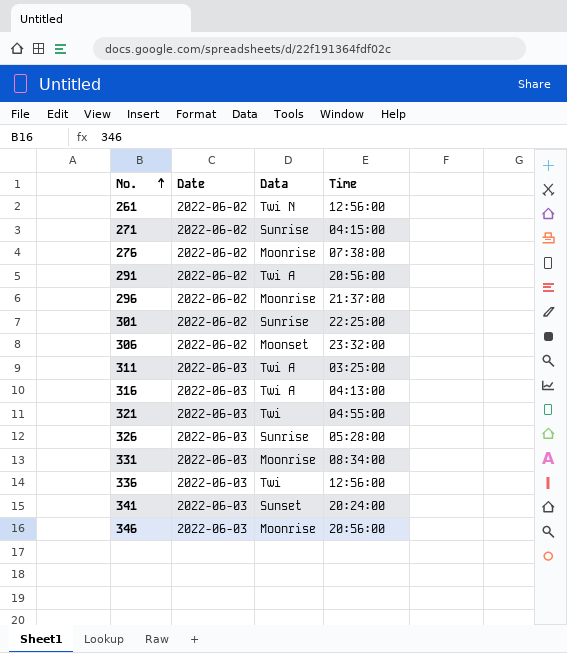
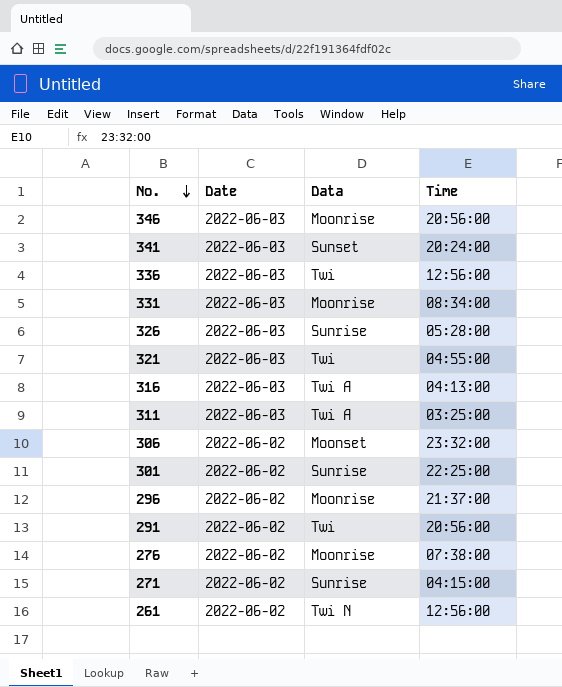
row order: No. ascending -> No. descending
291 | Data: Twi A -> Twi

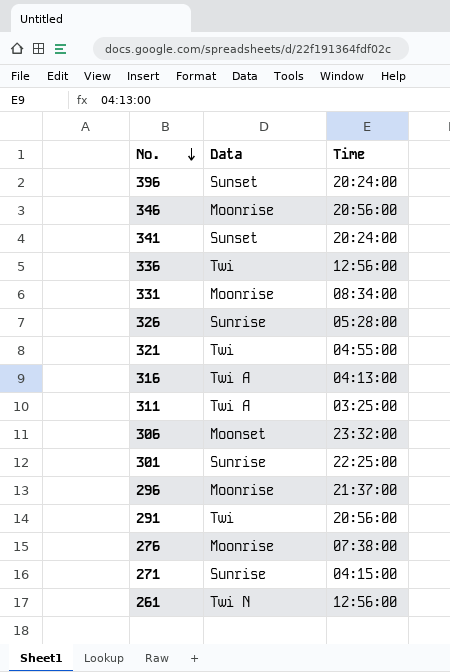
column Date | position: 2 -> none
row 396: none -> Sunset | 20:24:00

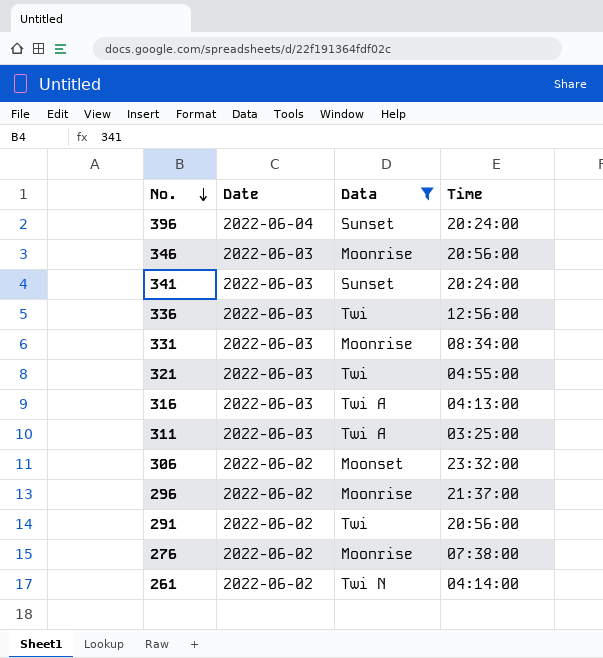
filter: none -> Data != Sunrise
column Date | position: none -> 2
261 | Time: 12:56:00 -> 04:14:00

